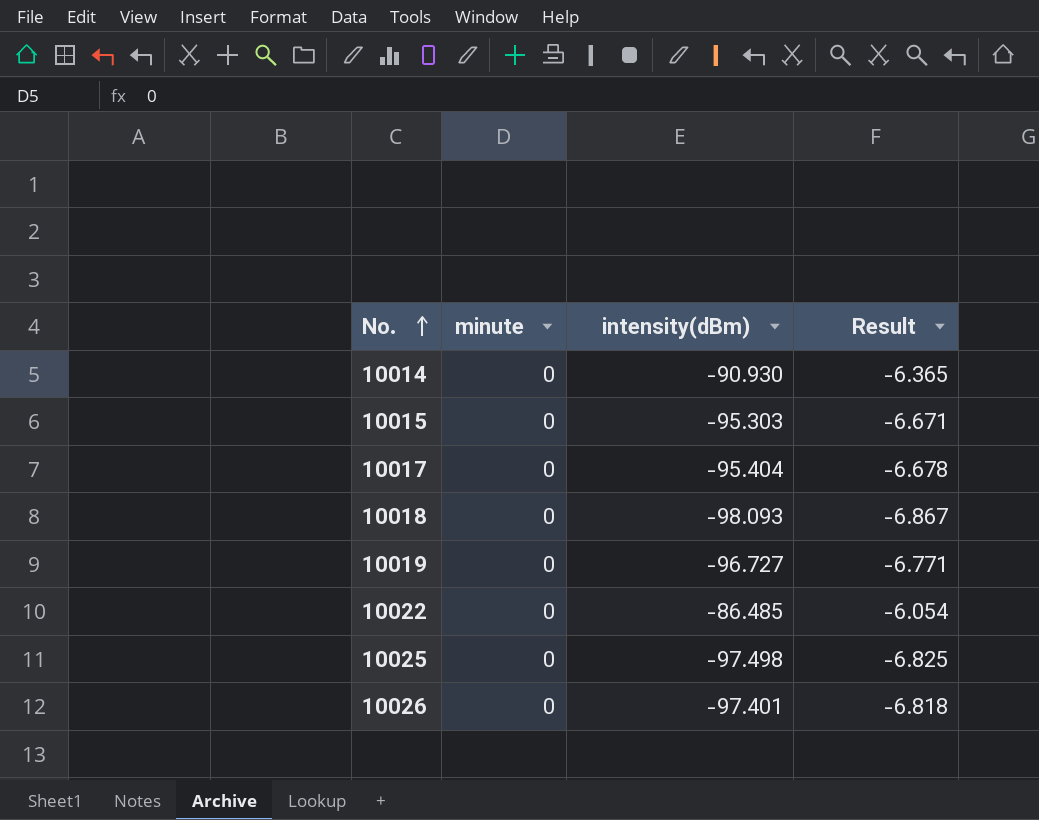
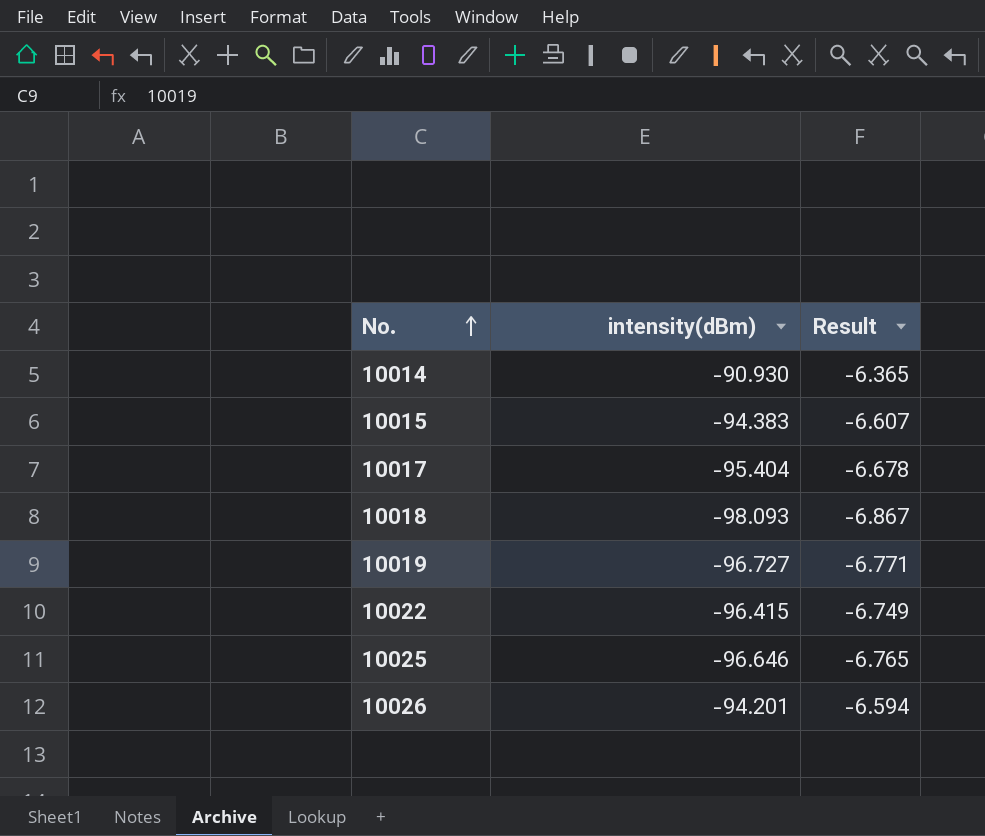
column minute | position: 2 -> none
10015 | intensity(dBm): -95.303 -> -94.383
10015 | Result: -6.671 -> -6.607
10022 | intensity(dBm): -86.485 -> -96.415
10022 | Result: -6.054 -> -6.749
10025 | intensity(dBm): -97.498 -> -96.646
10025 | Result: -6.825 -> -6.765
10026 | intensity(dBm): -97.401 -> -94.201
10026 | Result: -6.818 -> -6.594

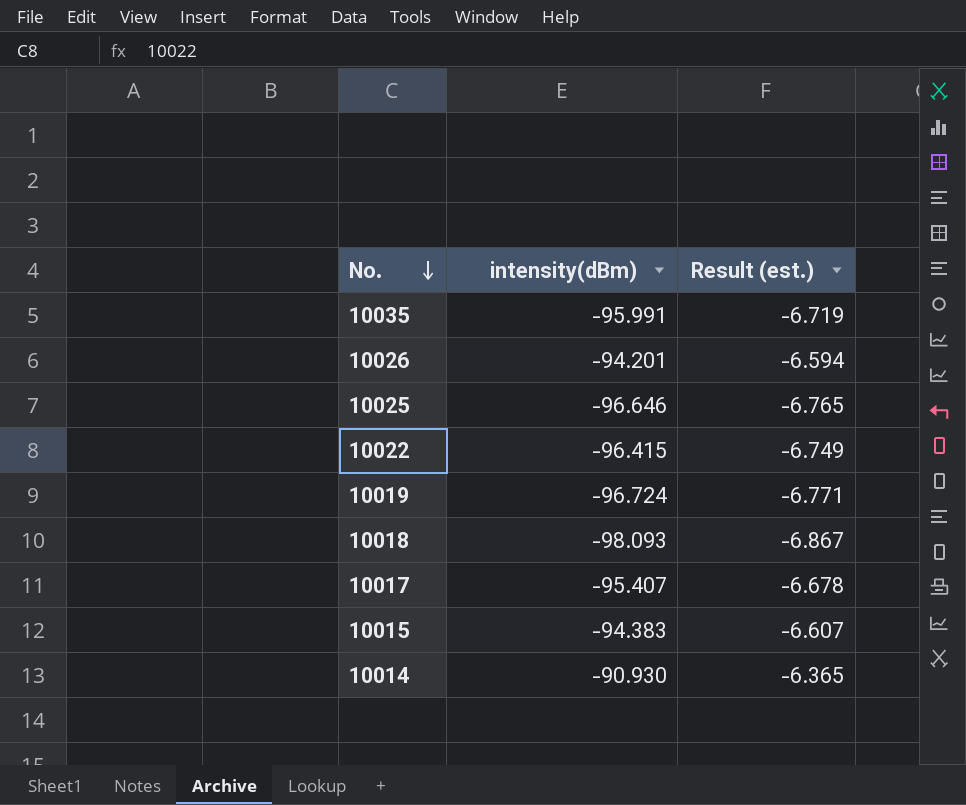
row order: No. ascending -> No. descending
column name: Result -> Result (est.)
row 10035: none -> -95.991 | -6.719
10019 | intensity(dBm): -96.727 -> -96.724
10017 | intensity(dBm): -95.404 -> -95.407

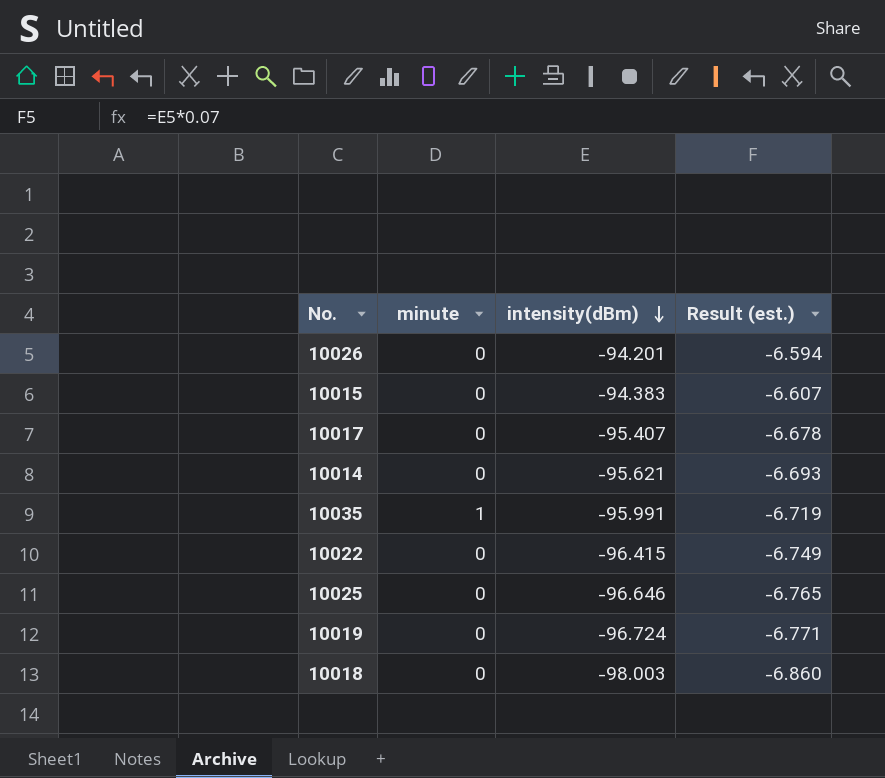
row order: No. descending -> intensity(dBm) descending
column minute | position: none -> 2
10014 | intensity(dBm): -90.930 -> -95.621
10014 | Result (est.): -6.365 -> -6.693
10018 | intensity(dBm): -98.093 -> -98.003
10018 | Result (est.): -6.867 -> -6.860

